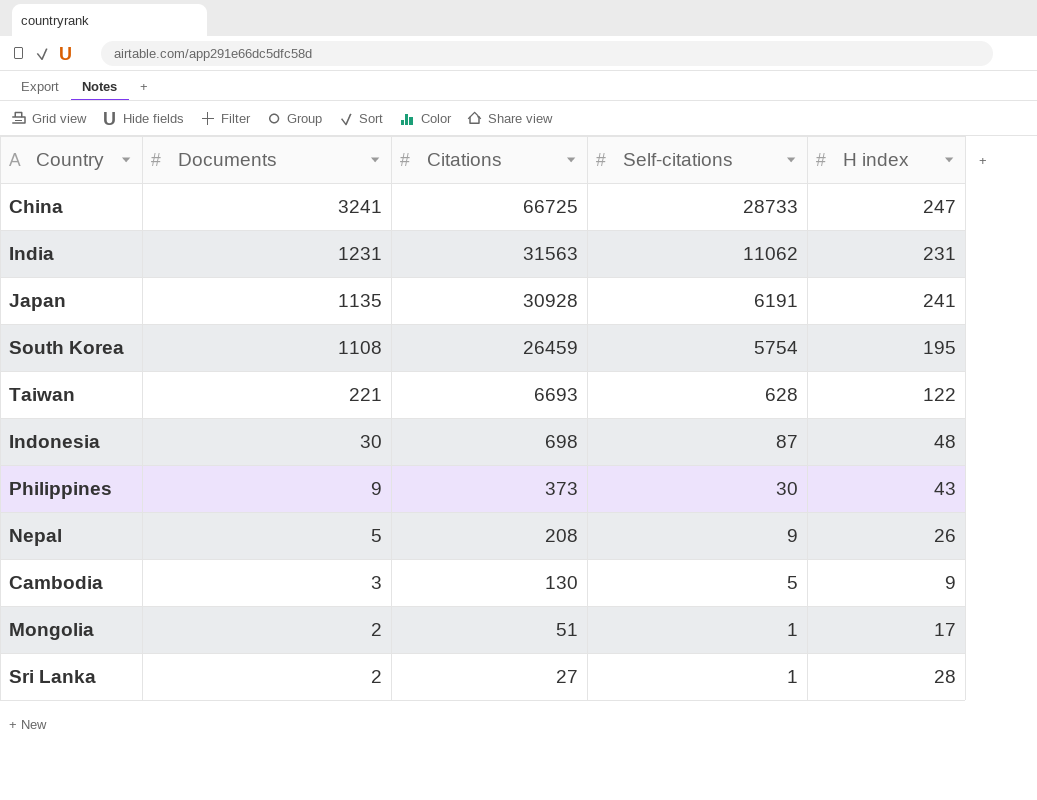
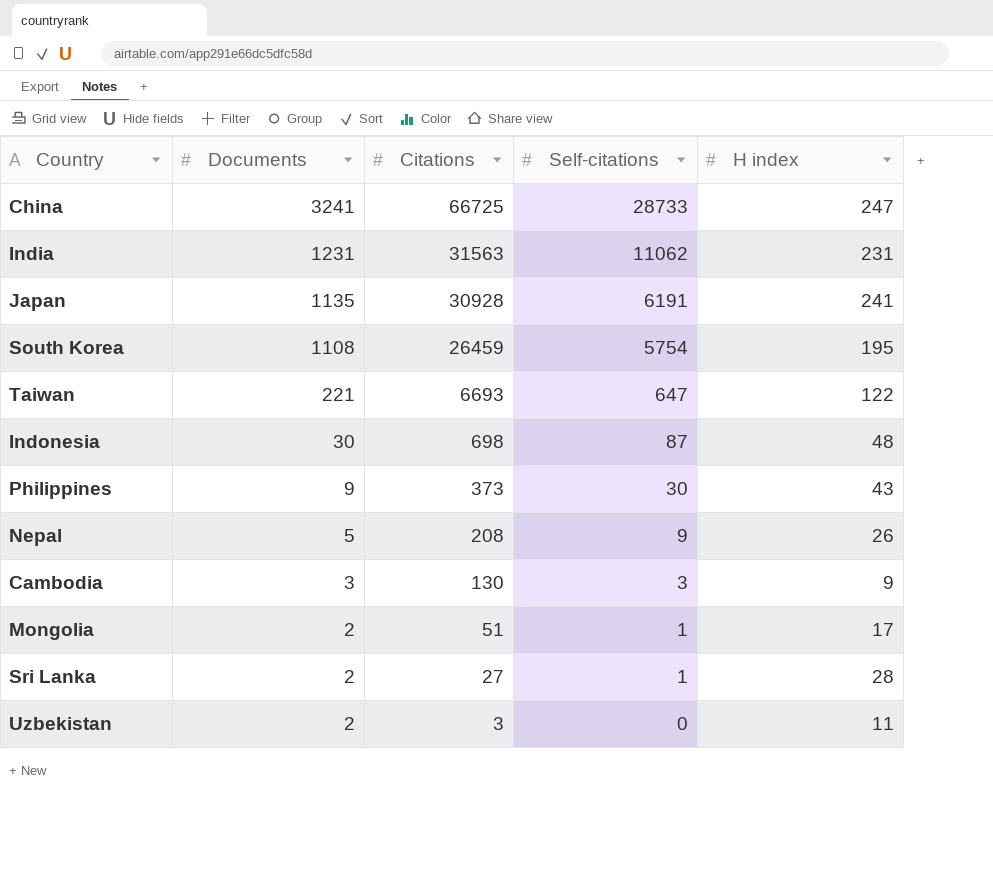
Taiwan | Self-citations: 628 -> 647
Cambodia | Self-citations: 5 -> 3
row Uzbekistan: none -> 2 | 3 | 0 | 11

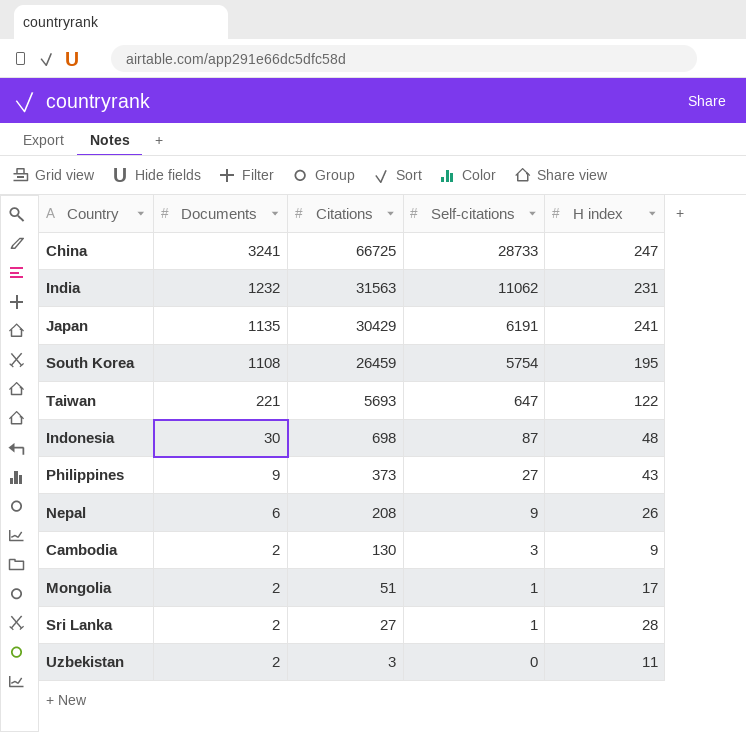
India | Documents: 1231 -> 1232
Japan | Citations: 30928 -> 30429
Taiwan | Citations: 6693 -> 5693
Philippines | Self-citations: 30 -> 27
Nepal | Documents: 5 -> 6
Cambodia | Documents: 3 -> 2

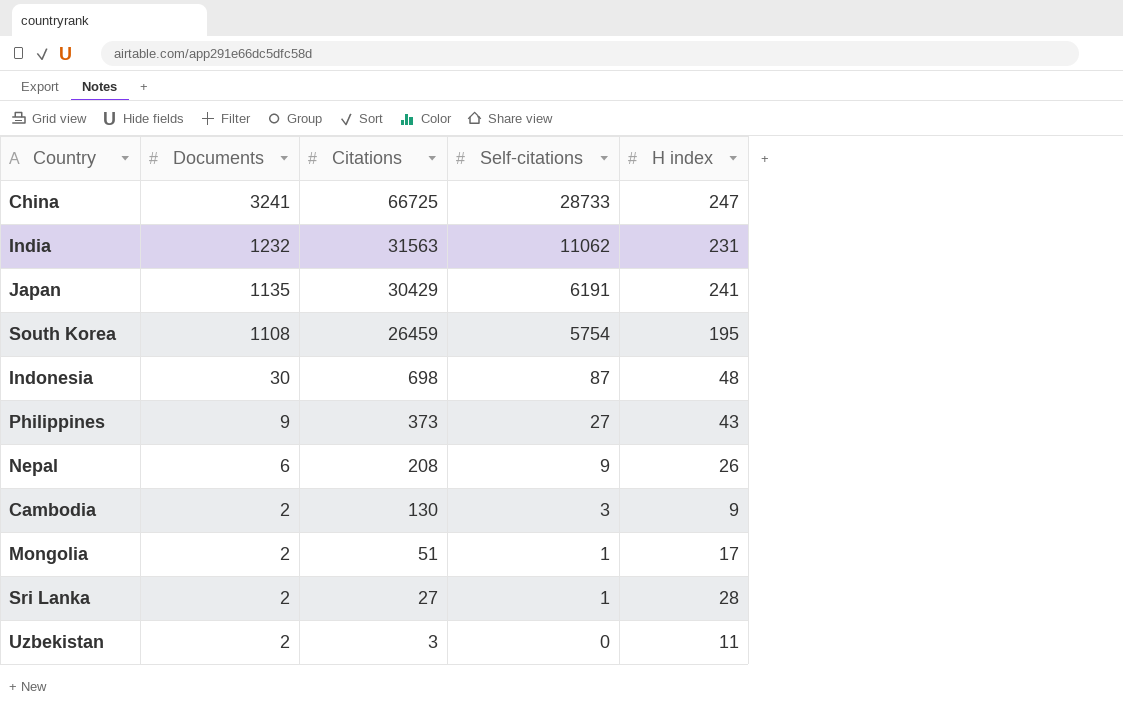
row Taiwan: 221 | 5693 | 647 | 122 -> none

